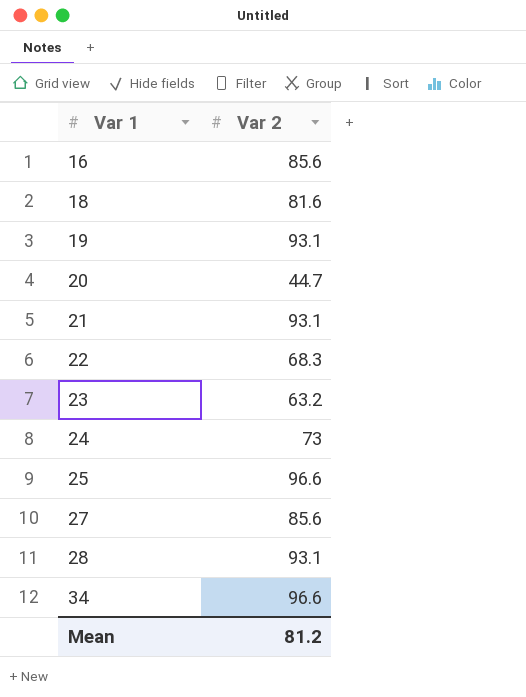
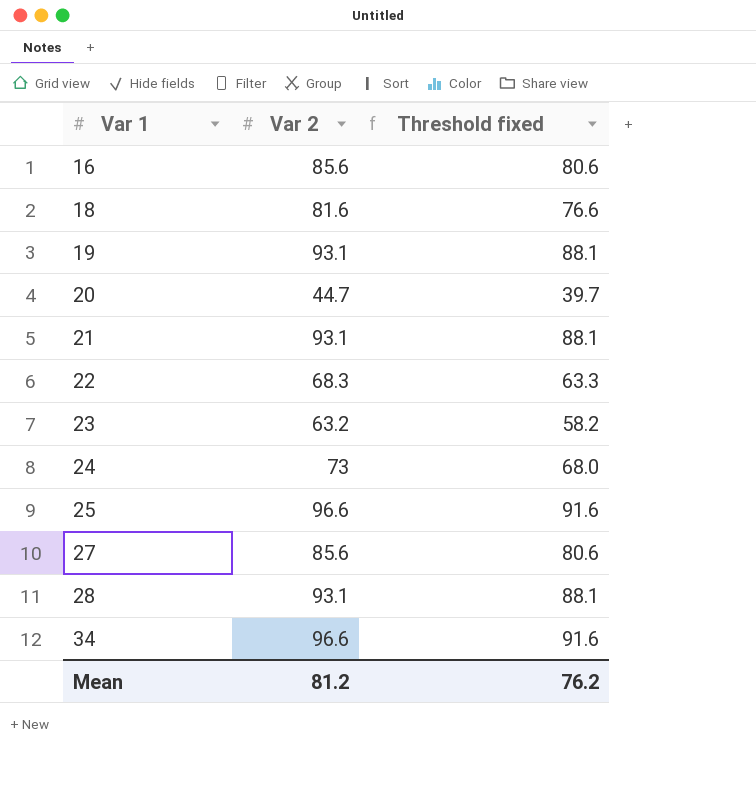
column Threshold fixed | formula: none -> [Var 2] - 5

